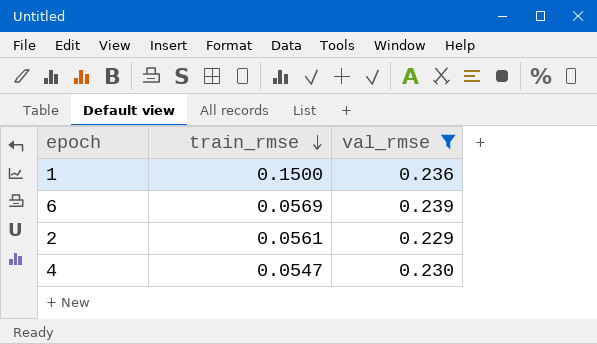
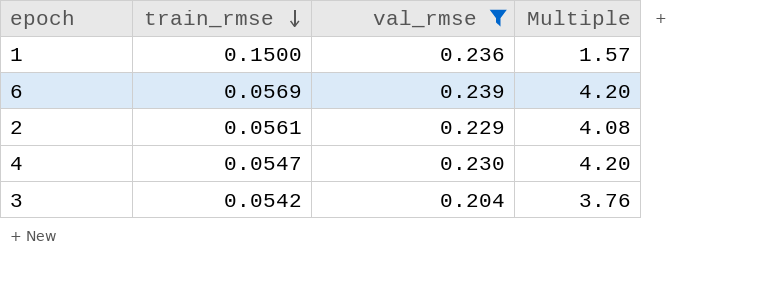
column Multiple | formula: none -> [val_rmse] / [train_rmse]
row 3: none -> 0.0542 | 0.204 | 3.76

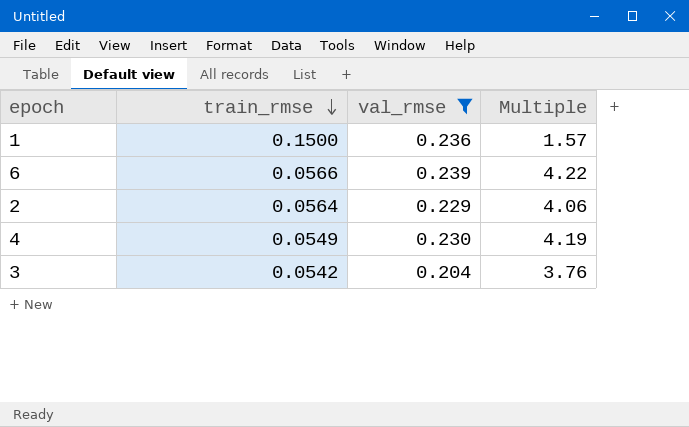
6 | train_rmse: 0.0569 -> 0.0566
6 | Multiple: 4.20 -> 4.22
2 | train_rmse: 0.0561 -> 0.0564
2 | Multiple: 4.08 -> 4.06
4 | train_rmse: 0.0547 -> 0.0549
4 | Multiple: 4.20 -> 4.19

